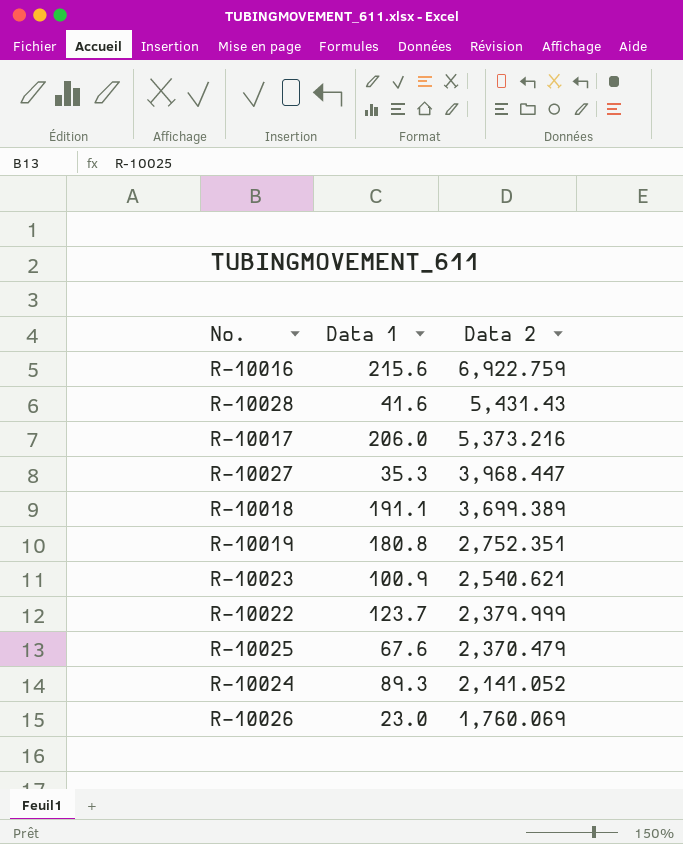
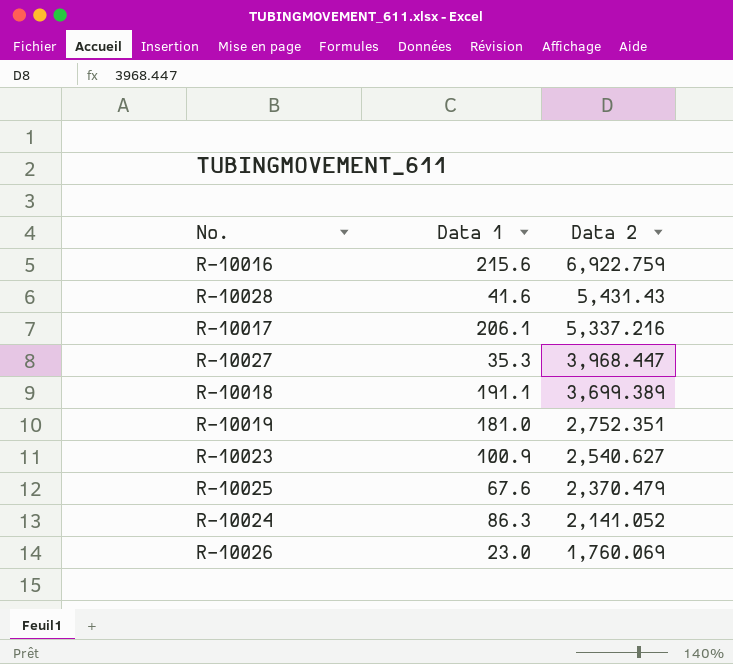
row R-10022: 123.7 | 2,379.999 -> none
R-10017 | Data 1: 206.0 -> 206.1
R-10017 | Data 2: 5,373.216 -> 5,337.216
R-10019 | Data 1: 180.8 -> 181.0
R-10023 | Data 2: 2,540.621 -> 2,540.627
R-10024 | Data 1: 89.3 -> 86.3

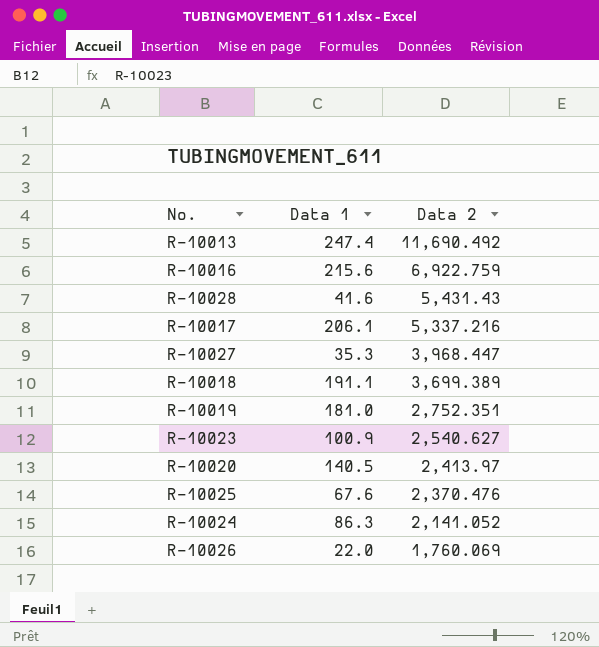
row R-10013: none -> 247.4 | 11,690.492
row R-10020: none -> 140.5 | 2,413.97
R-10025 | Data 2: 2,370.479 -> 2,370.476
R-10026 | Data 1: 23.0 -> 22.0

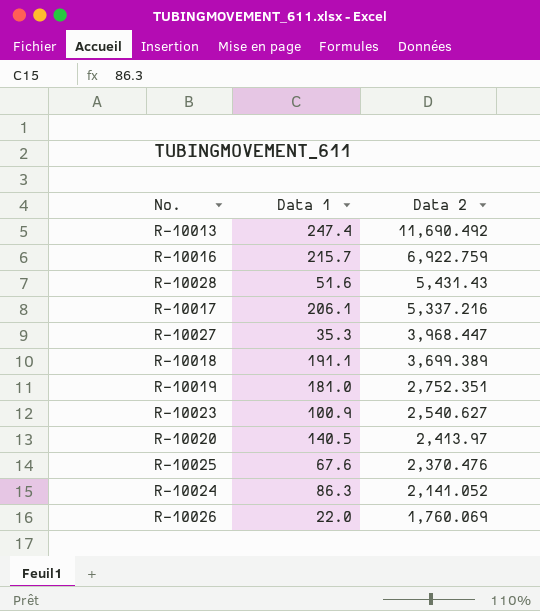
R-10016 | Data 1: 215.6 -> 215.7
R-10028 | Data 1: 41.6 -> 51.6

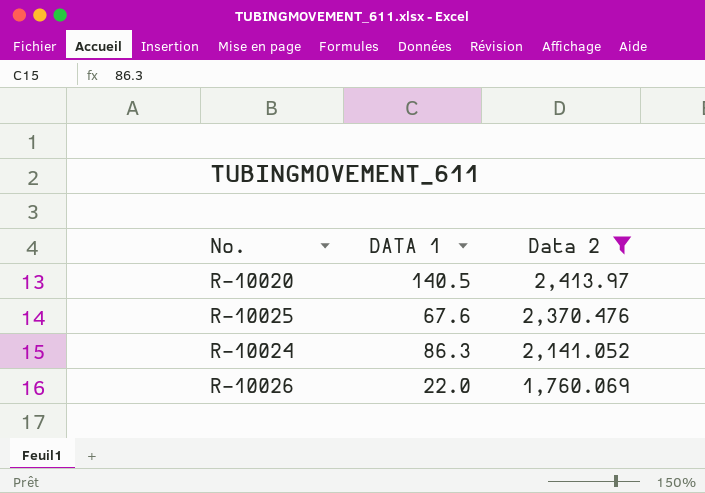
filter: none -> Data 2 <= 2,413.97
column name: Data 1 -> DATA 1

